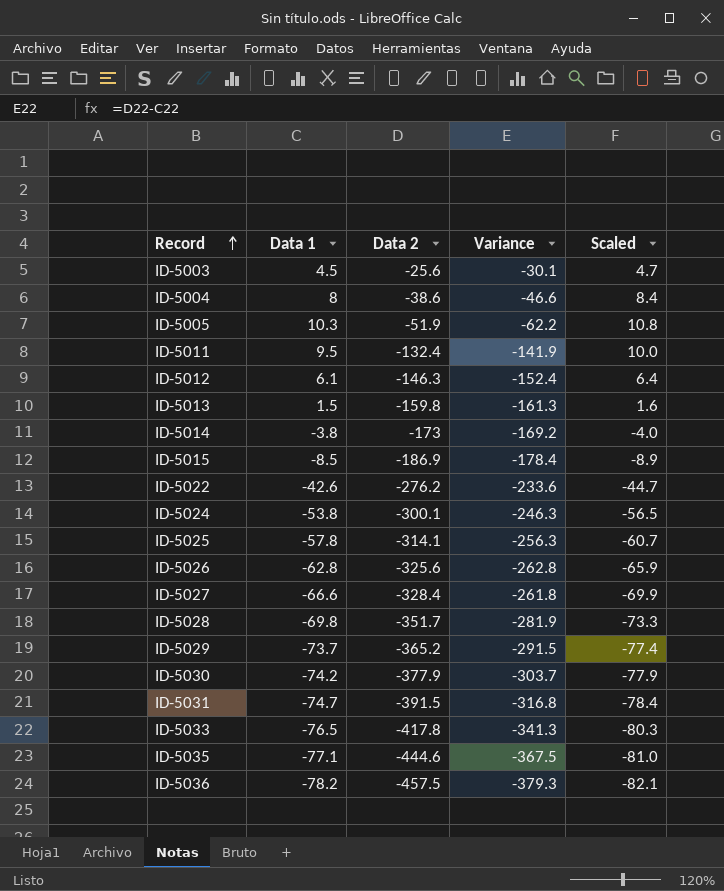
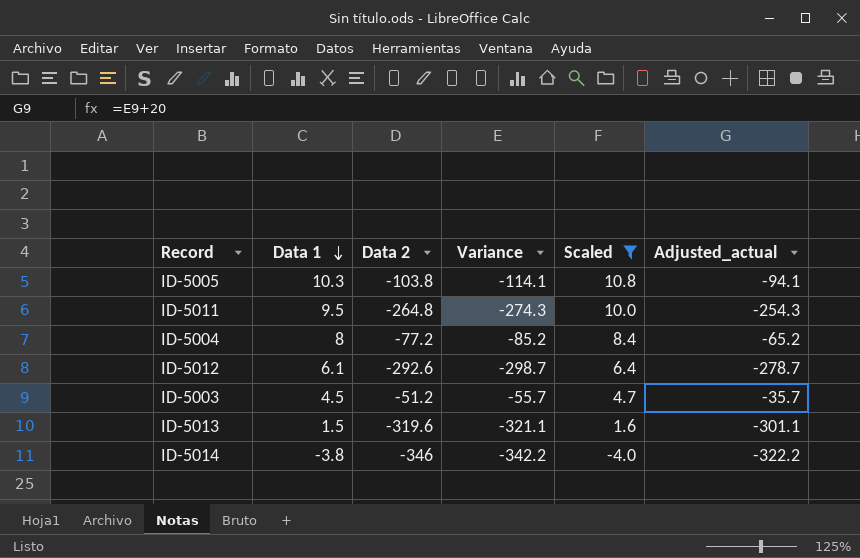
filter: none -> Scaled >= -4.0
row order: Record ascending -> Data 1 descending
column Adjusted_actual | formula: none -> [Variance] + 20
ID-5005 | Data 2: -51.9 -> -103.8
ID-5005 | Variance: -62.2 -> -114.1
ID-5011 | Data 2: -132.4 -> -264.8
ID-5011 | Variance: -141.9 -> -274.3
ID-5004 | Data 2: -38.6 -> -77.2
ID-5004 | Variance: -46.6 -> -85.2
ID-5012 | Data 2: -146.3 -> -292.6
ID-5012 | Variance: -152.4 -> -298.7
ID-5003 | Data 2: -25.6 -> -51.2
ID-5003 | Variance: -30.1 -> -55.7
ID-5013 | Data 2: -159.8 -> -319.6
ID-5013 | Variance: -161.3 -> -321.1
ID-5014 | Data 2: -173 -> -346
ID-5014 | Variance: -169.2 -> -342.2

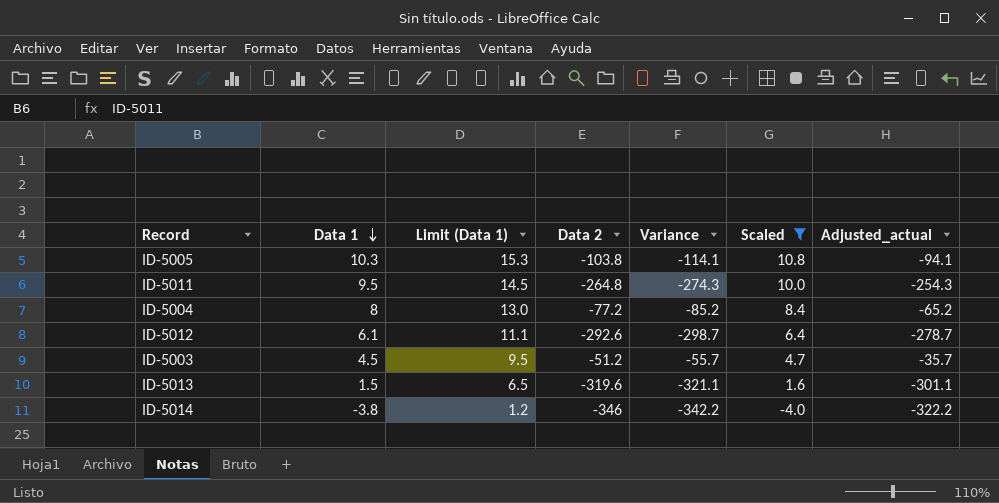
column Limit (Data 1) | formula: none -> [Data 1] + 5

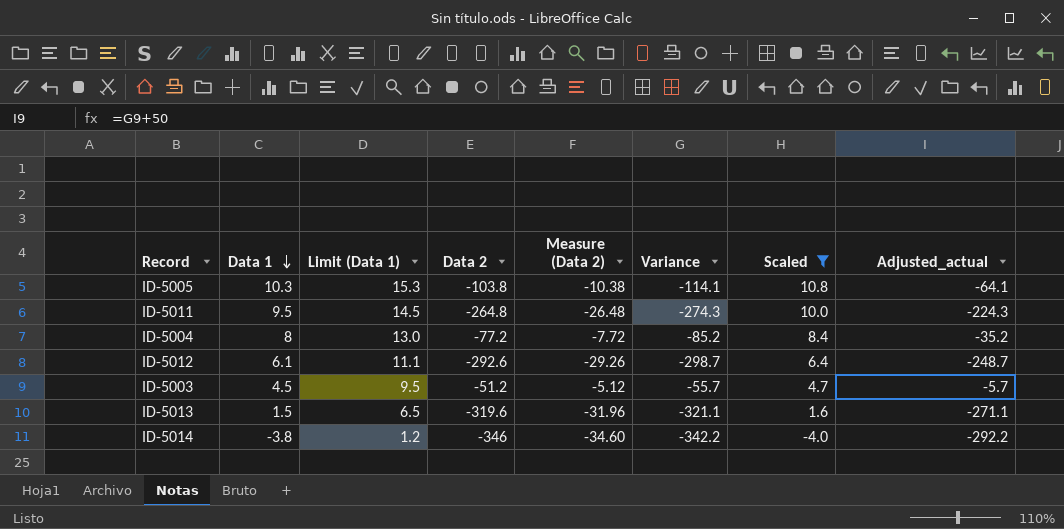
column Measure (Data 2) | formula: none -> [Data 2] * 0.1
column Adjusted_actual | formula: [Variance] + 20 -> [Variance] + 50

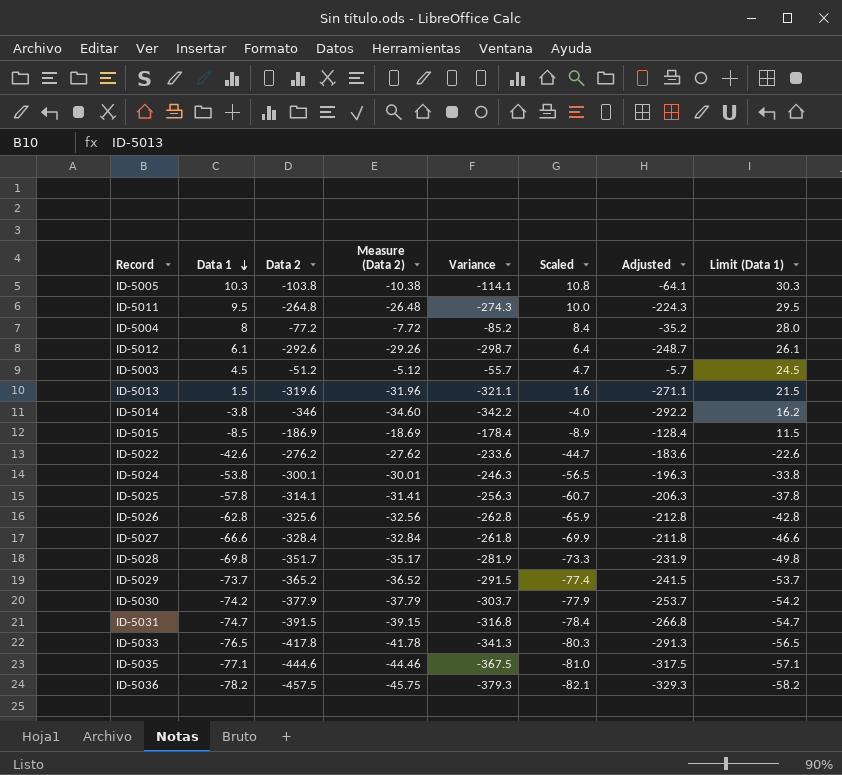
filter: Scaled >= -4.0 -> none
column name: Adjusted_actual -> Adjusted
column Limit (Data 1) | formula: [Data 1] + 5 -> [Data 1] + 20
column Limit (Data 1) | position: 3 -> 8

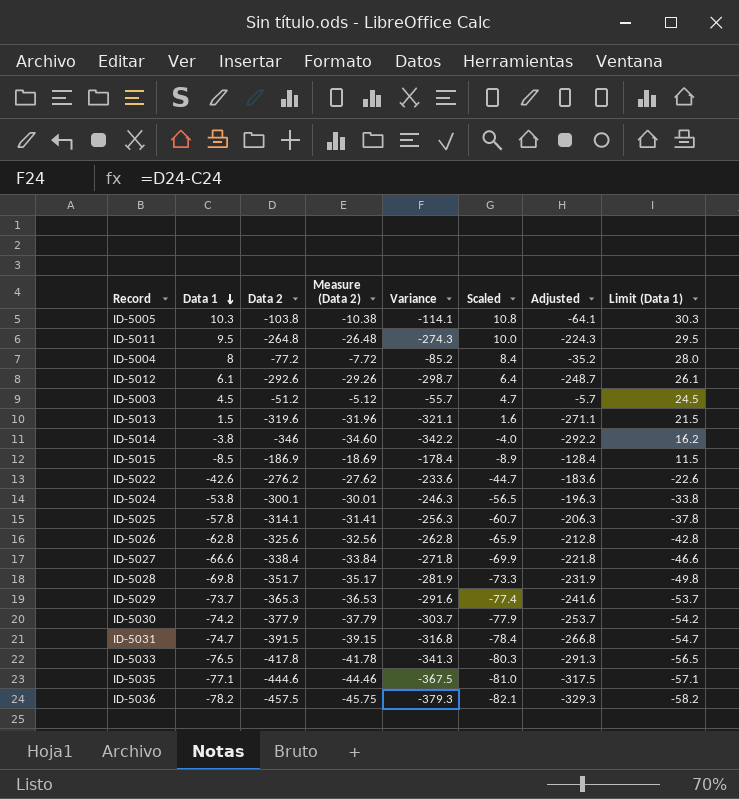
ID-5027 | Data 2: -328.4 -> -338.4
ID-5027 | Measure (Data 2): -32.84 -> -33.84
ID-5027 | Variance: -261.8 -> -271.8
ID-5027 | Adjusted: -211.8 -> -221.8
ID-5029 | Data 2: -365.2 -> -365.3
ID-5029 | Measure (Data 2): -36.52 -> -36.53
ID-5029 | Variance: -291.5 -> -291.6
ID-5029 | Adjusted: -241.5 -> -241.6

